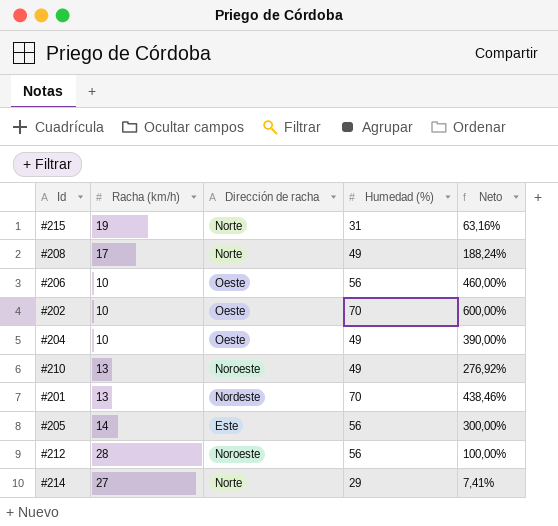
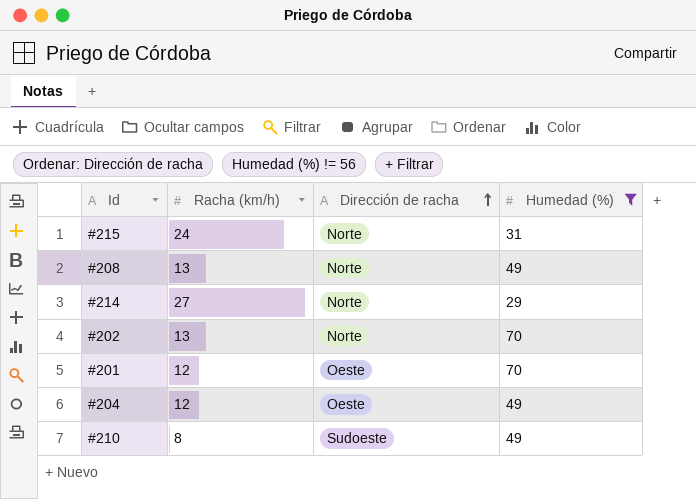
filter: none -> Humedad (%) != 56
row order: none -> Dirección de racha ascending
column Neto | formula: ([Humedad (%)] - [Racha (km/h)]) / [Racha (km/h)] -> none
#215 | Racha (km/h): 19 -> 24
#208 | Racha (km/h): 17 -> 13
#202 | Racha (km/h): 10 -> 13
#202 | Dirección de racha: Oeste -> Norte
#201 | Racha (km/h): 13 -> 12
#201 | Dirección de racha: Nordeste -> Oeste
#204 | Racha (km/h): 10 -> 12
#210 | Racha (km/h): 13 -> 8
#210 | Dirección de racha: Noroeste -> Sudoeste

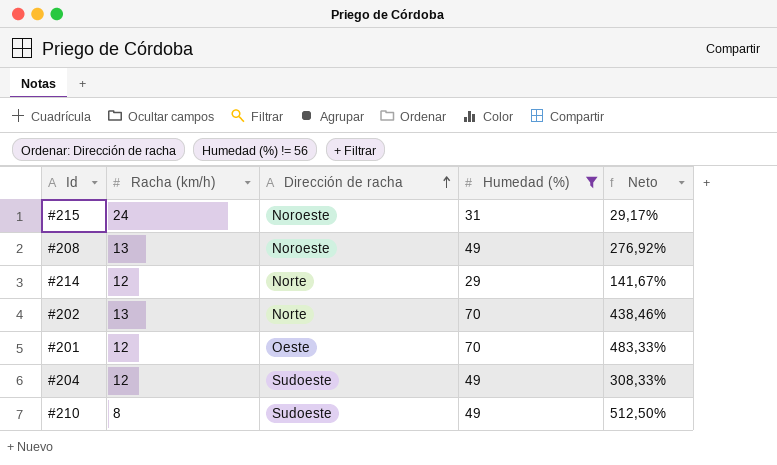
column Neto | formula: none -> ([Humedad (%)] - [Racha (km/h)]) / [Racha (km/h)]
#215 | Dirección de racha: Norte -> Noroeste
#208 | Dirección de racha: Norte -> Noroeste
#214 | Racha (km/h): 27 -> 12
#204 | Dirección de racha: Oeste -> Sudoeste

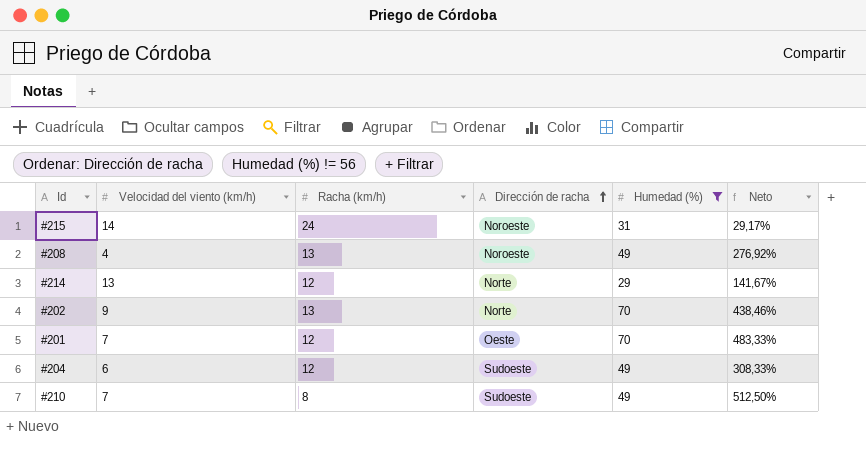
column Velocidad del viento (km/h) | position: none -> 2

